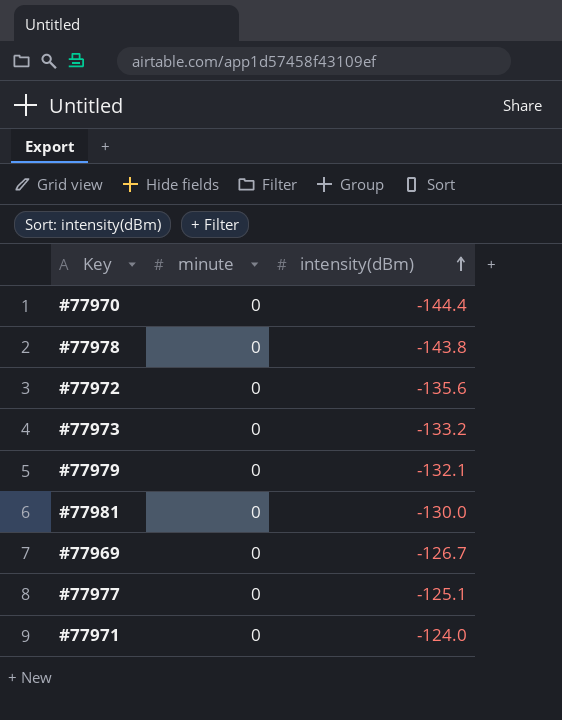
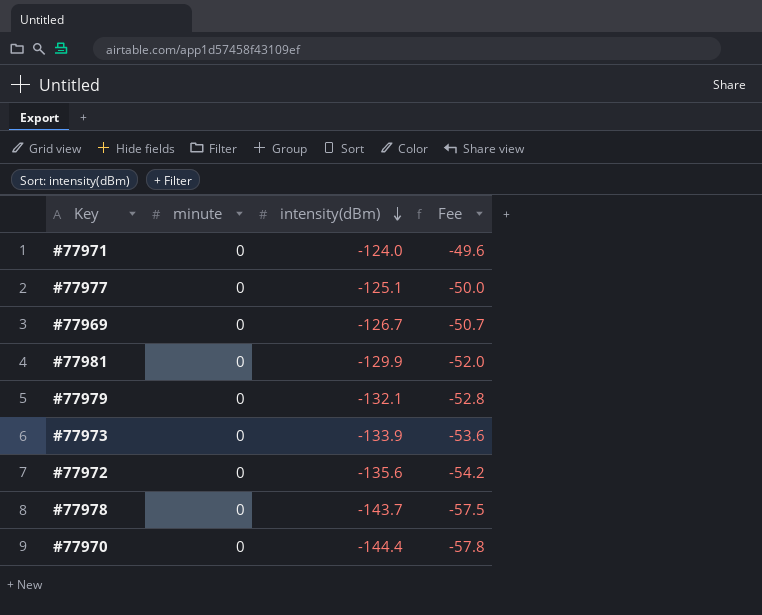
row order: intensity(dBm) ascending -> intensity(dBm) descending
column Fee | formula: none -> [intensity(dBm)] * 0.4
#77981 | intensity(dBm): -130.0 -> -129.9
#77973 | intensity(dBm): -133.2 -> -133.9
#77978 | intensity(dBm): -143.8 -> -143.7

